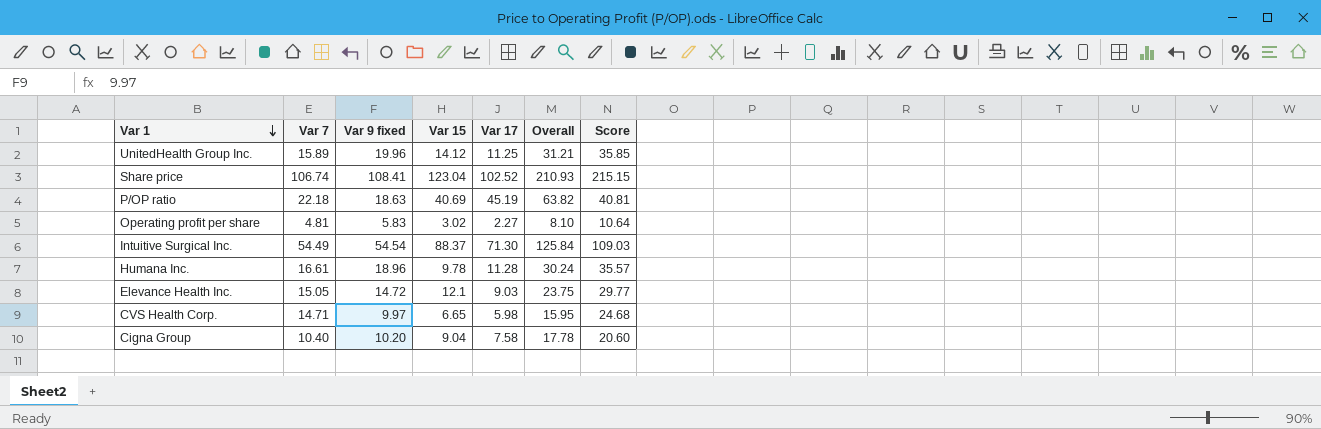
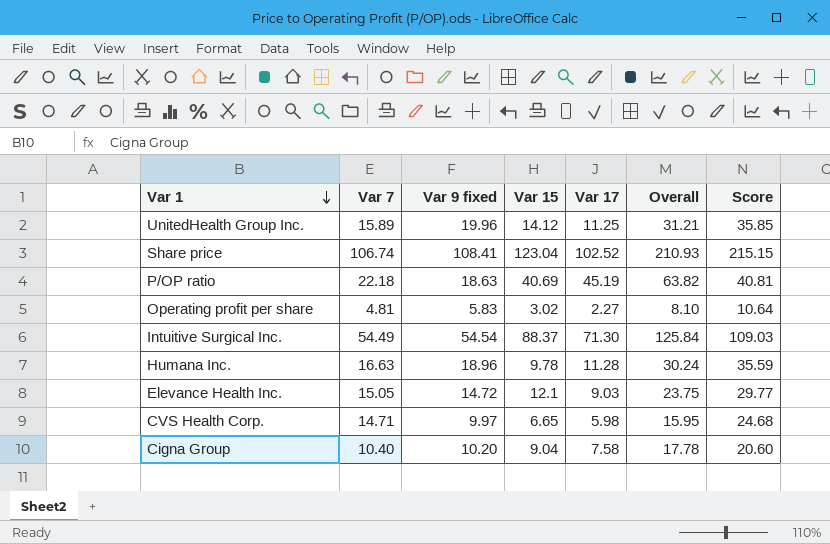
Humana Inc. | Var 7: 16.61 -> 16.63
Humana Inc. | Score: 35.57 -> 35.59

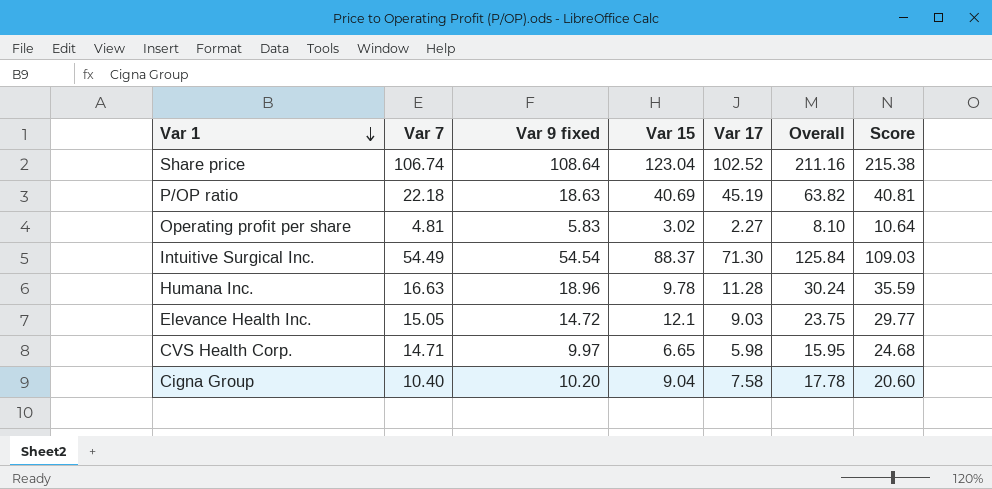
row UnitedHealth Group Inc.: 15.89 | 19.96 | 14.12 | 11.25 | 31.21 | 35.85 -> none
Share price | Var 9 fixed: 108.41 -> 108.64
Share price | Overall: 210.93 -> 211.16
Share price | Score: 215.15 -> 215.38

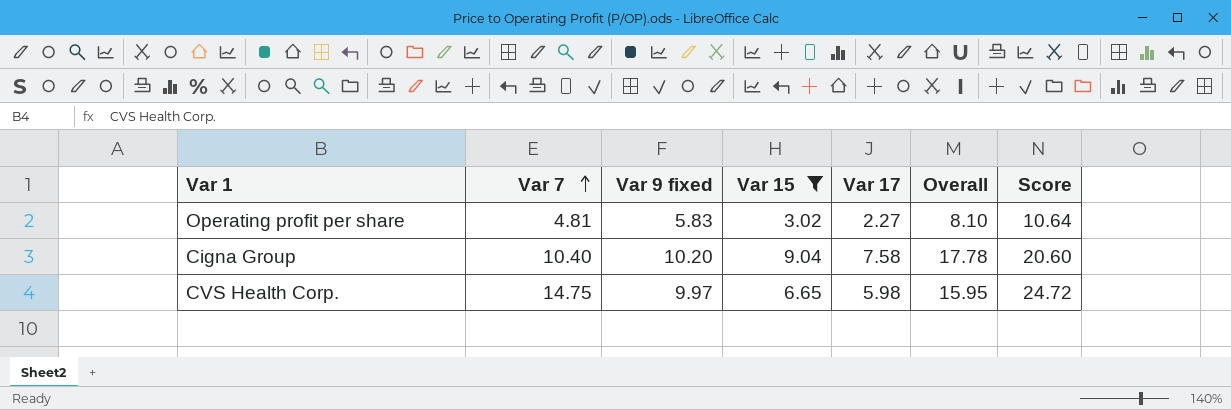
filter: none -> Var 15 <= 9.04
row order: Var 1 descending -> Var 7 ascending
CVS Health Corp. | Var 7: 14.71 -> 14.75
CVS Health Corp. | Score: 24.68 -> 24.72

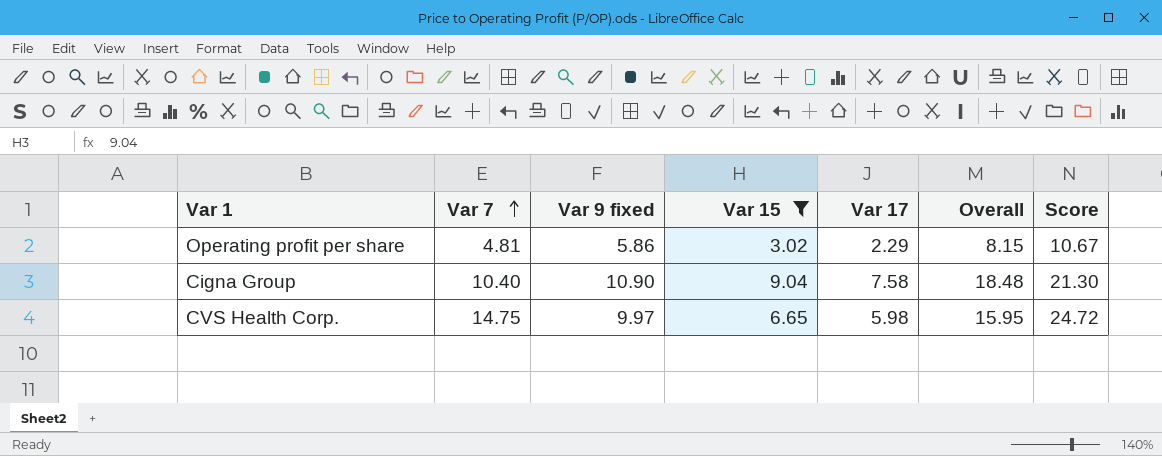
Operating profit per share | Var 9 fixed: 5.83 -> 5.86
Operating profit per share | Var 17: 2.27 -> 2.29
Operating profit per share | Overall: 8.10 -> 8.15
Operating profit per share | Score: 10.64 -> 10.67
Cigna Group | Var 9 fixed: 10.20 -> 10.90
Cigna Group | Overall: 17.78 -> 18.48
Cigna Group | Score: 20.60 -> 21.30

